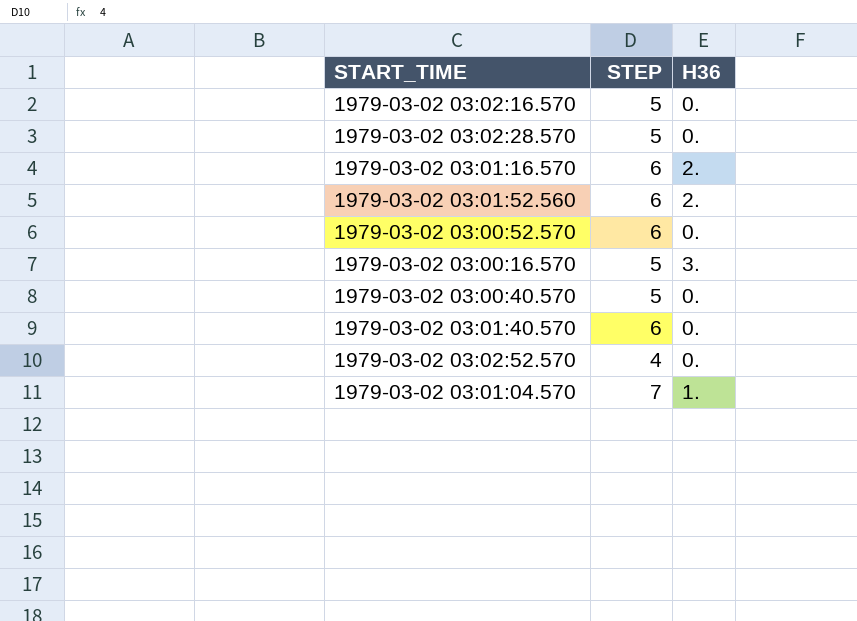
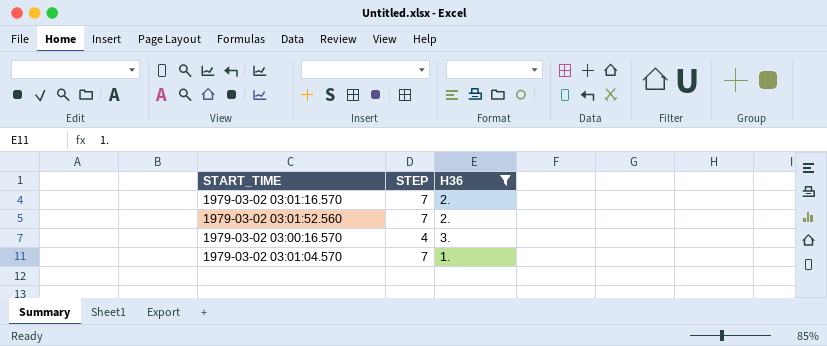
filter: none -> H36 != 0.
1979-03-02 03:01:16.570 | STEP: 6 -> 7
1979-03-02 03:01:52.560 | STEP: 6 -> 7
1979-03-02 03:00:16.570 | STEP: 5 -> 4

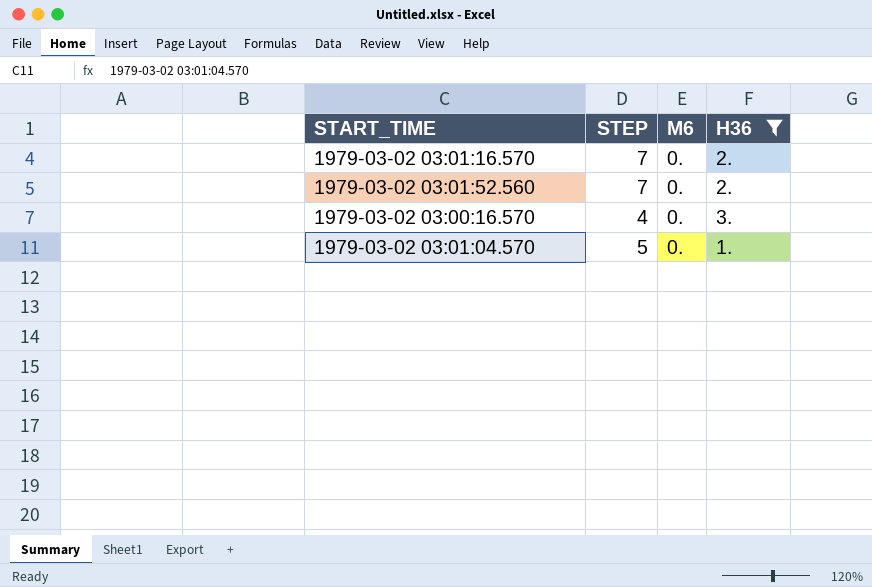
column M6 | position: none -> 3
1979-03-02 03:01:04.570 | STEP: 7 -> 5

